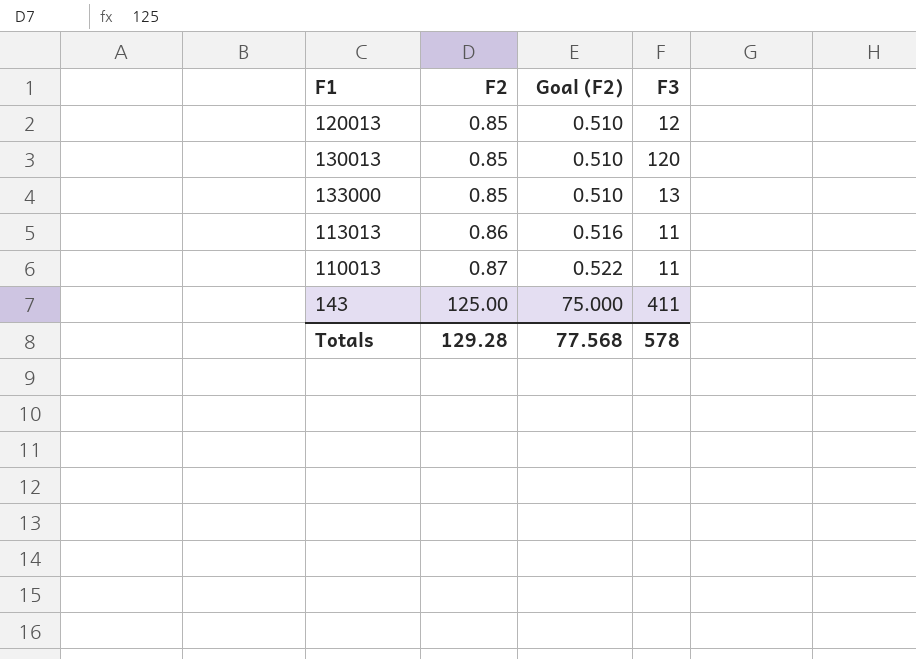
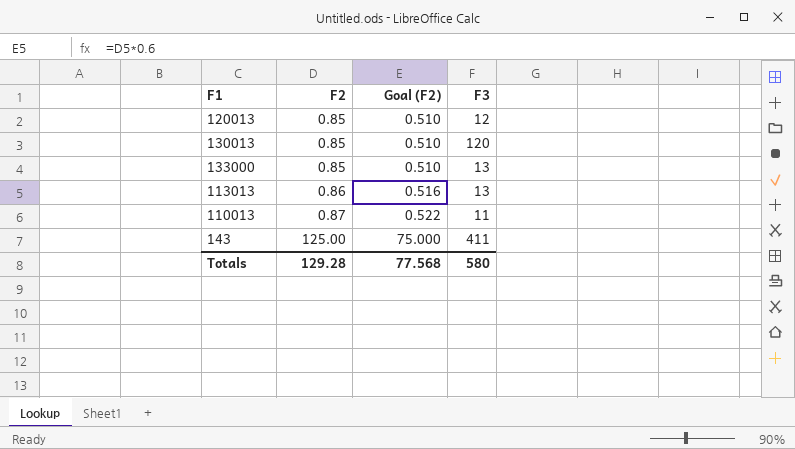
113013 | F3: 11 -> 13
Totals | F3: 578 -> 580

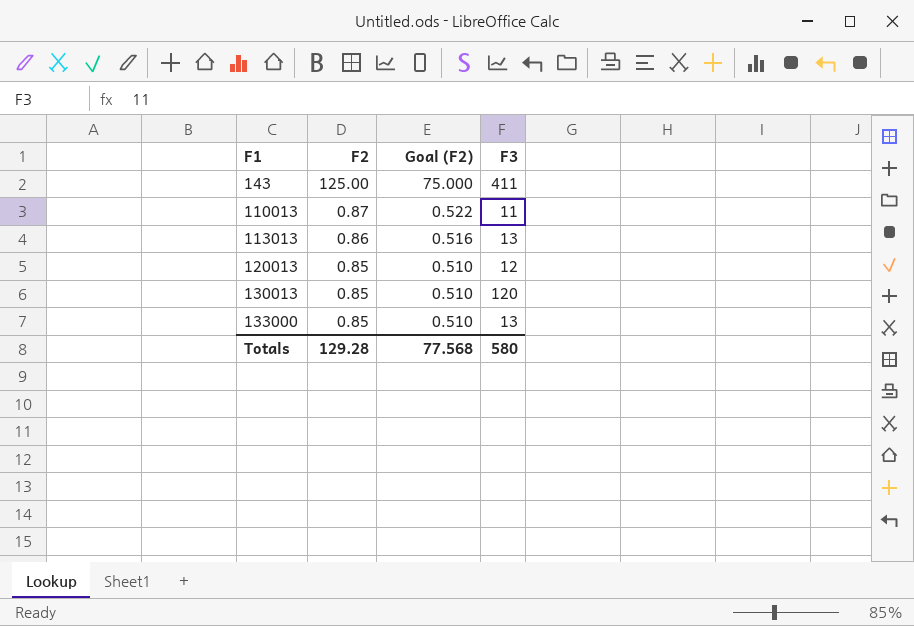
row order: F2 ascending -> F1 ascending

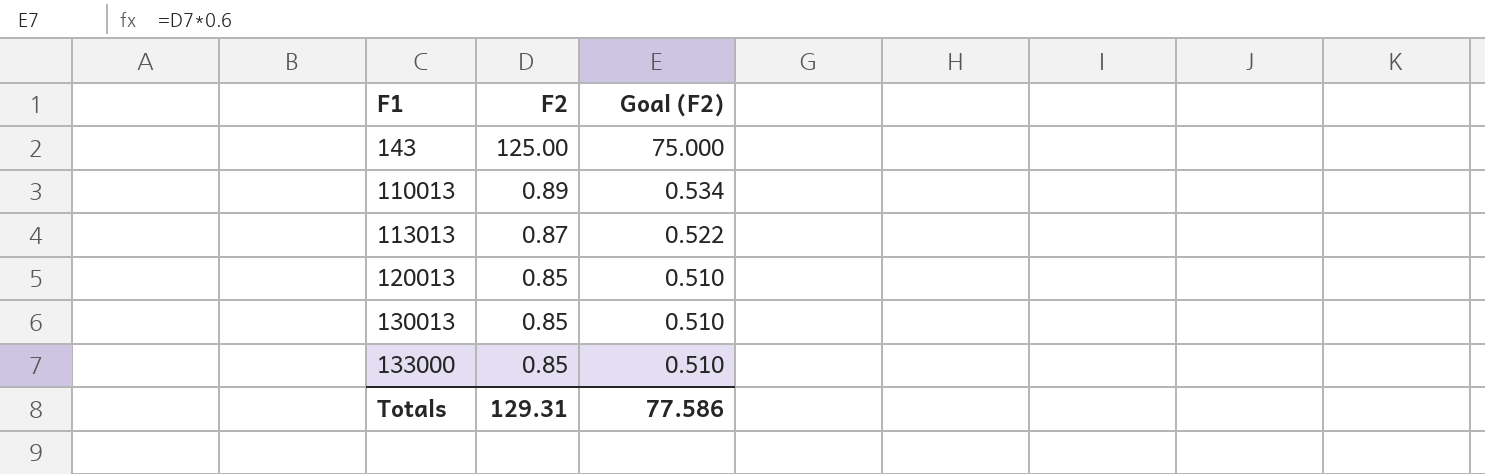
column F3 | position: 4 -> none
110013 | F2: 0.87 -> 0.89
110013 | Goal (F2): 0.522 -> 0.534
113013 | F2: 0.86 -> 0.87
113013 | Goal (F2): 0.516 -> 0.522
Totals | F2: 129.28 -> 129.31
Totals | Goal (F2): 77.568 -> 77.586

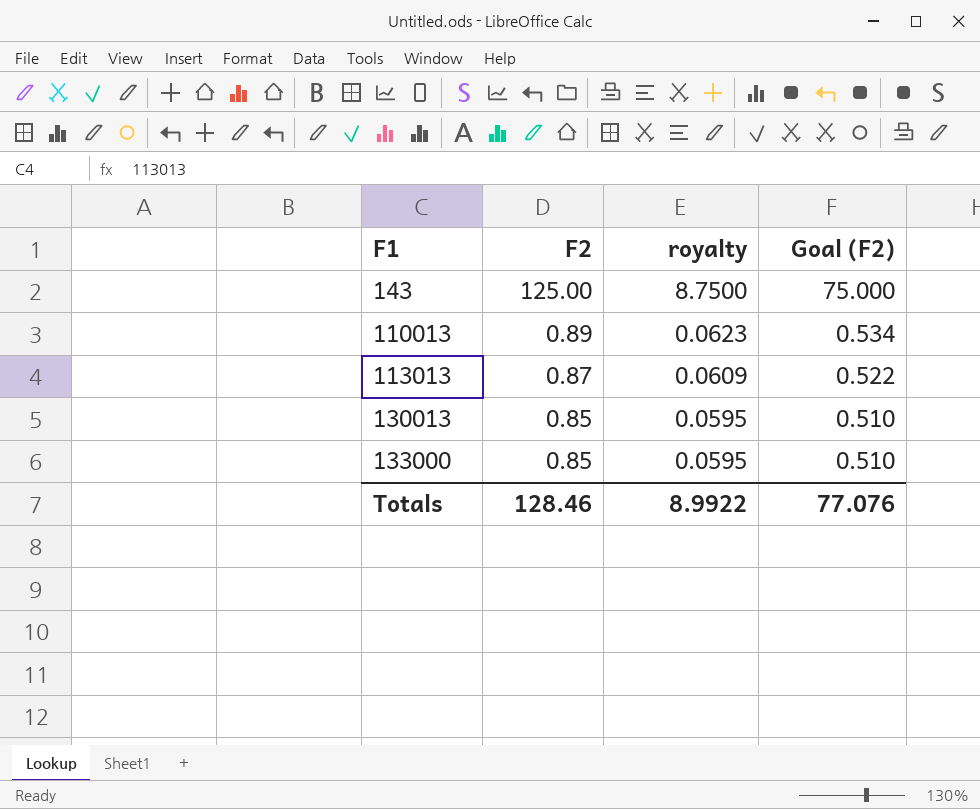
column royalty | formula: none -> [F2] * 0.07
row 120013: 0.85 | 0.510 -> none
Totals | F2: 129.31 -> 128.46
Totals | Goal (F2): 77.586 -> 77.076

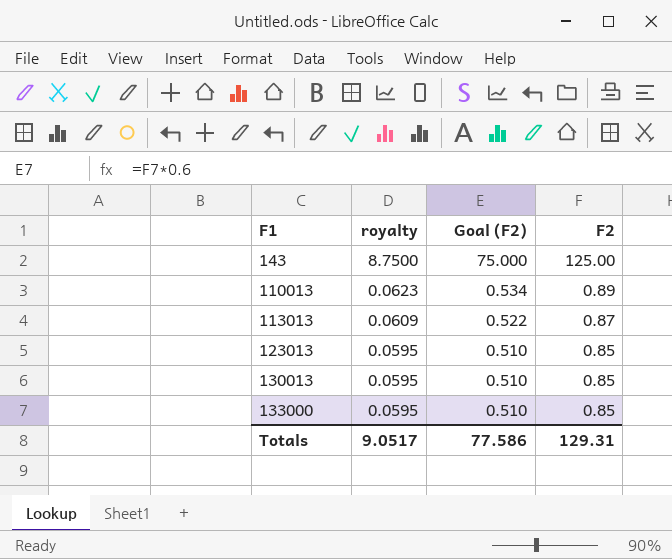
column F2 | position: 2 -> 4
row 123013: none -> 0.0595 | 0.510 | 0.85
Totals | royalty: 8.9922 -> 9.0517
Totals | Goal (F2): 77.076 -> 77.586
Totals | F2: 128.46 -> 129.31

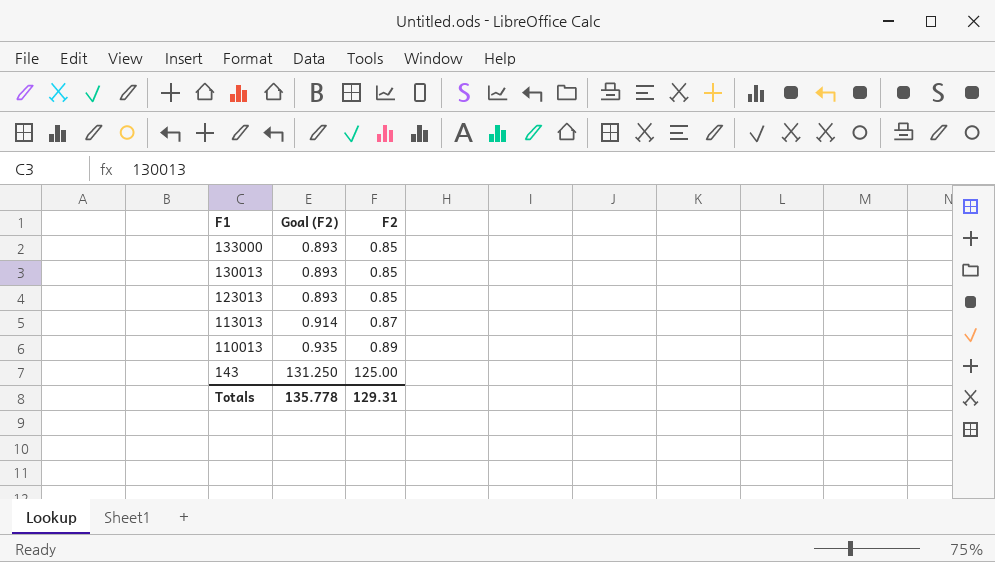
row order: F1 ascending -> F1 descending
column royalty | formula: [F2] * 0.07 -> none
column Goal (F2) | formula: [F2] * 0.6 -> [F2] * 1.05
Totals | Goal (F2): 77.586 -> 135.778

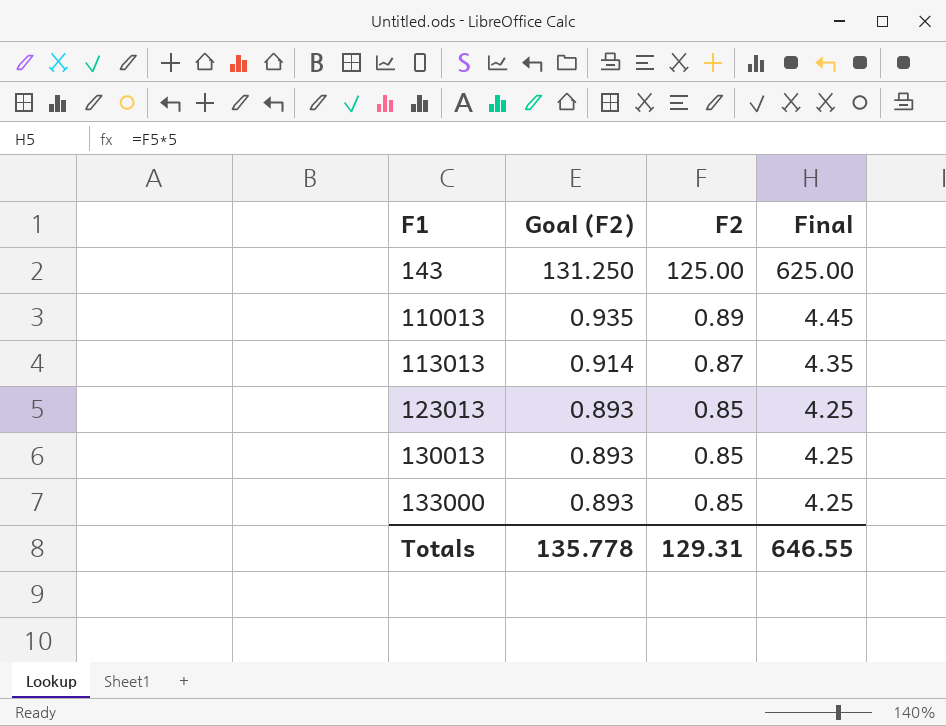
row order: F1 descending -> F1 ascending
column Final | formula: none -> [F2] * 5

